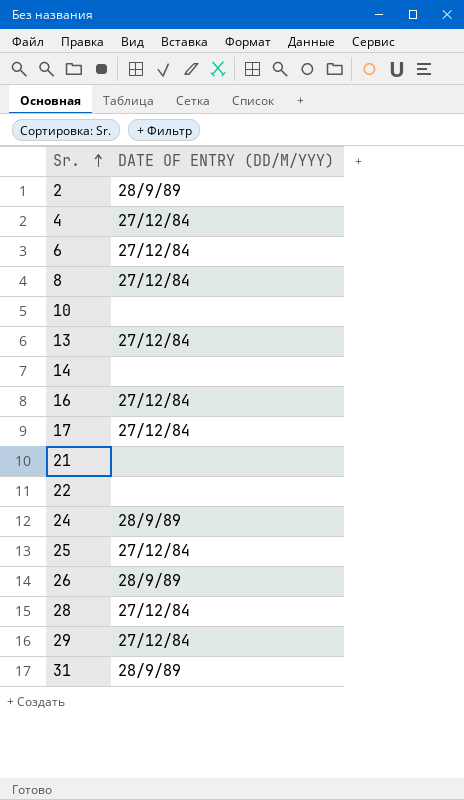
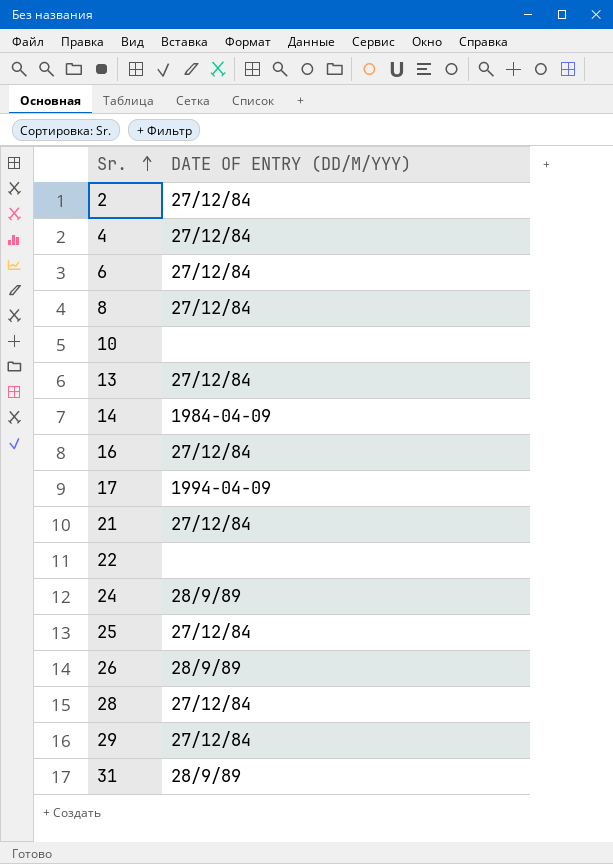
2 | DATE OF ENTRY (DD/M/YYY): 28/9/89 -> 27/12/84
14 | DATE OF ENTRY (DD/M/YYY): none -> 1984-04-09
17 | DATE OF ENTRY (DD/M/YYY): 27/12/84 -> 1994-04-09
21 | DATE OF ENTRY (DD/M/YYY): none -> 27/12/84

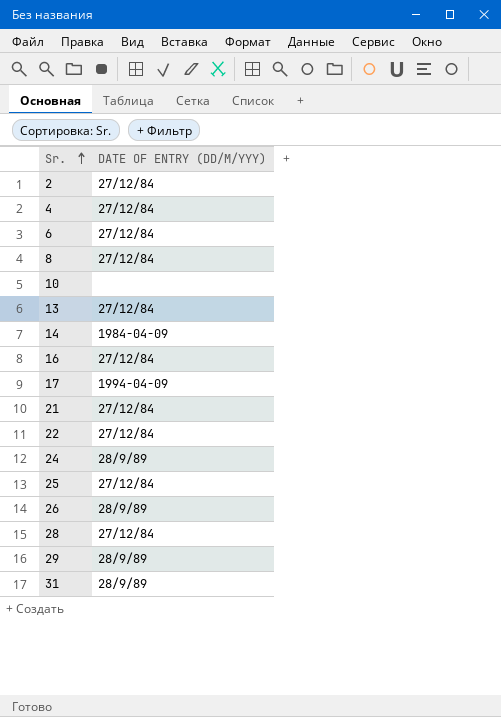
22 | DATE OF ENTRY (DD/M/YYY): none -> 27/12/84
29 | DATE OF ENTRY (DD/M/YYY): 27/12/84 -> 28/9/89

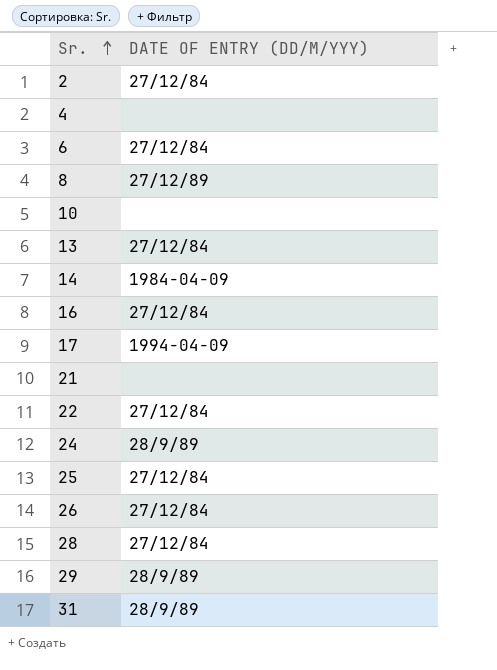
4 | DATE OF ENTRY (DD/M/YYY): 27/12/84 -> none
8 | DATE OF ENTRY (DD/M/YYY): 27/12/84 -> 27/12/89
21 | DATE OF ENTRY (DD/M/YYY): 27/12/84 -> none
26 | DATE OF ENTRY (DD/M/YYY): 28/9/89 -> 27/12/84

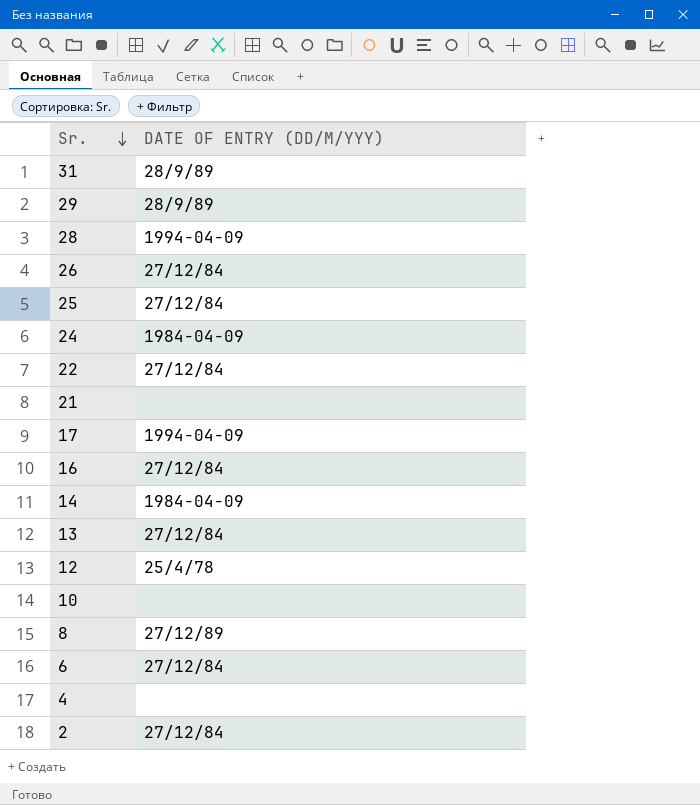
row order: Sr. ascending -> Sr. descending
28 | DATE OF ENTRY (DD/M/YYY): 27/12/84 -> 1994-04-09
24 | DATE OF ENTRY (DD/M/YYY): 28/9/89 -> 1984-04-09
row 12: none -> 25/4/78

